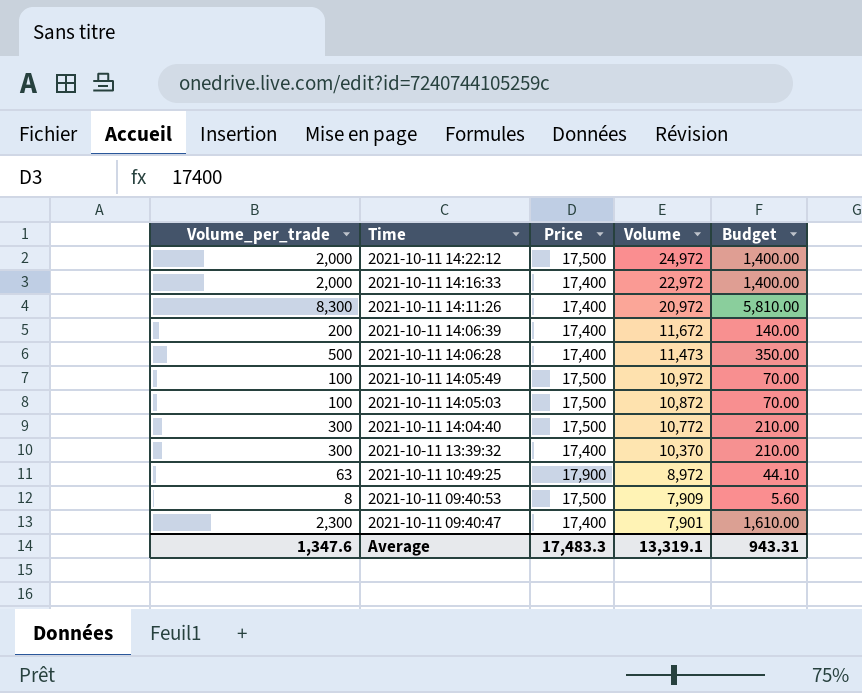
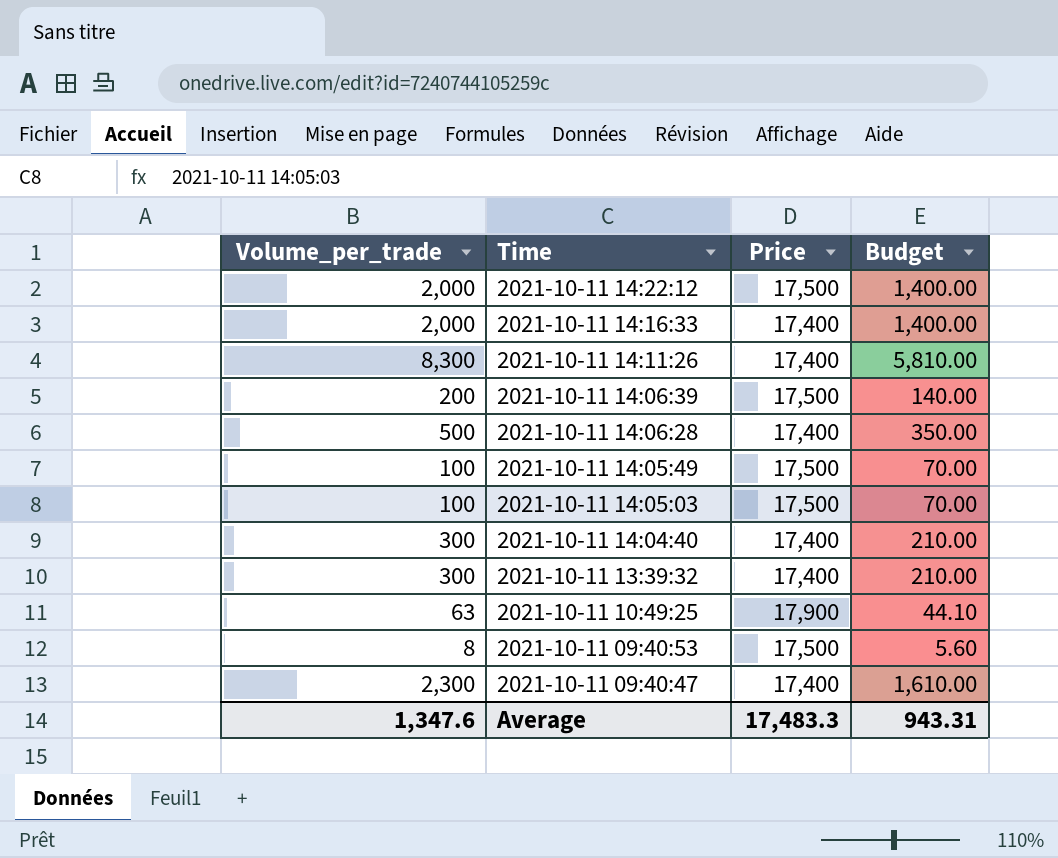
column Volume | position: 4 -> none
2021-10-11 14:06:39 | Price: 17,400 -> 17,500
2021-10-11 14:04:40 | Price: 17,500 -> 17,400

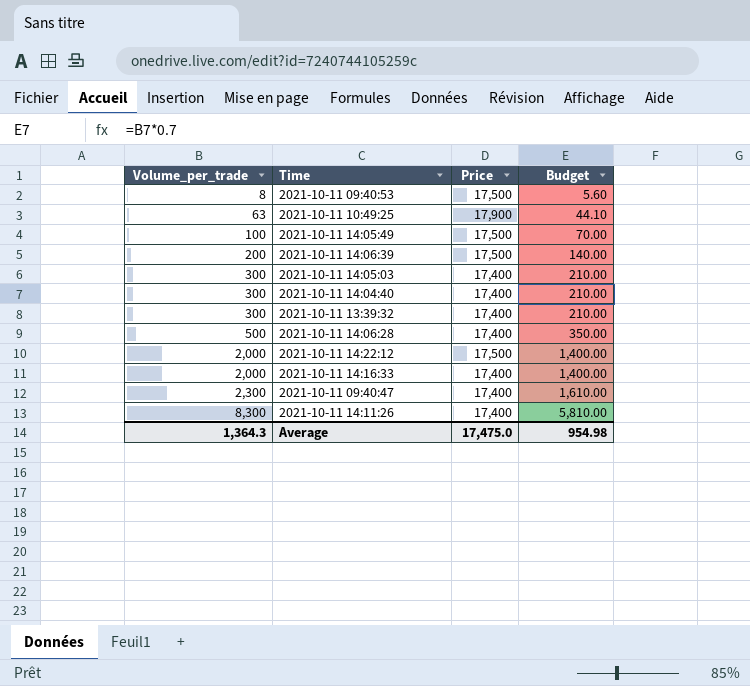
row order: Time descending -> Volume_per_trade ascending
2021-10-11 14:05:03 | Volume_per_trade: 100 -> 300
2021-10-11 14:05:03 | Price: 17,500 -> 17,400
2021-10-11 14:05:03 | Budget: 70.00 -> 210.00
Average | Volume_per_trade: 1,347.6 -> 1,364.3
Average | Price: 17,483.3 -> 17,475.0
Average | Budget: 943.31 -> 954.98

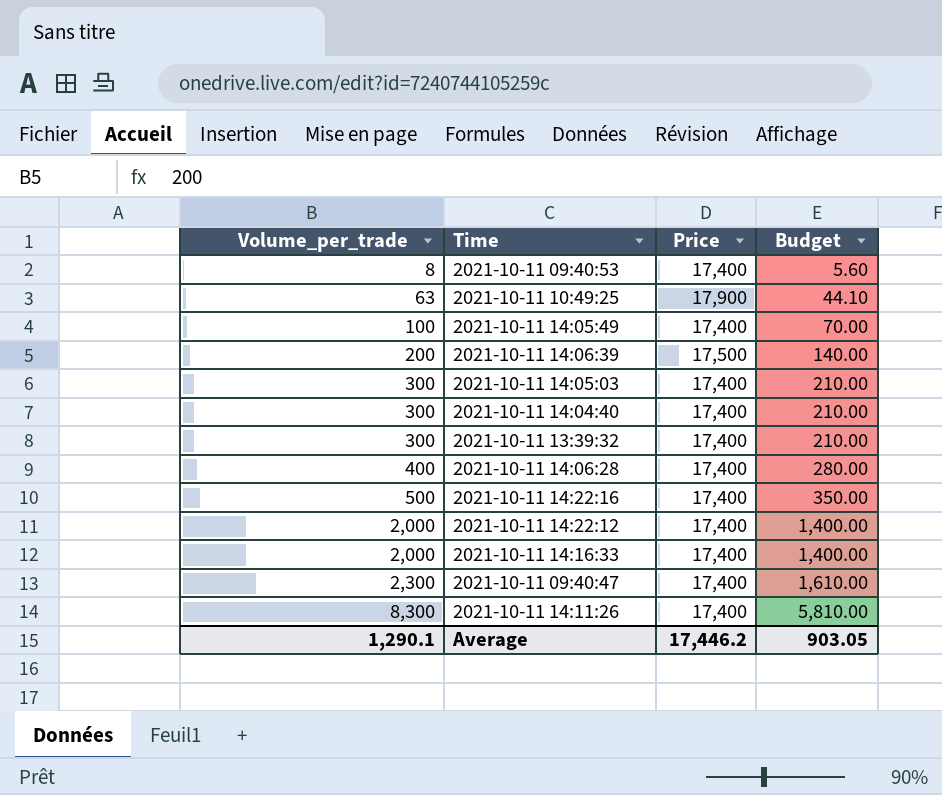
2021-10-11 09:40:53 | Price: 17,500 -> 17,400
2021-10-11 14:05:49 | Price: 17,500 -> 17,400
2021-10-11 14:06:28 | Volume_per_trade: 500 -> 400
2021-10-11 14:06:28 | Budget: 350.00 -> 280.00
row 2021-10-11 14:22:16: none -> 500 | 17,400 | 350.00
2021-10-11 14:22:12 | Price: 17,500 -> 17,400
Average | Volume_per_trade: 1,364.3 -> 1,290.1
Average | Price: 17,475.0 -> 17,446.2
Average | Budget: 954.98 -> 903.05

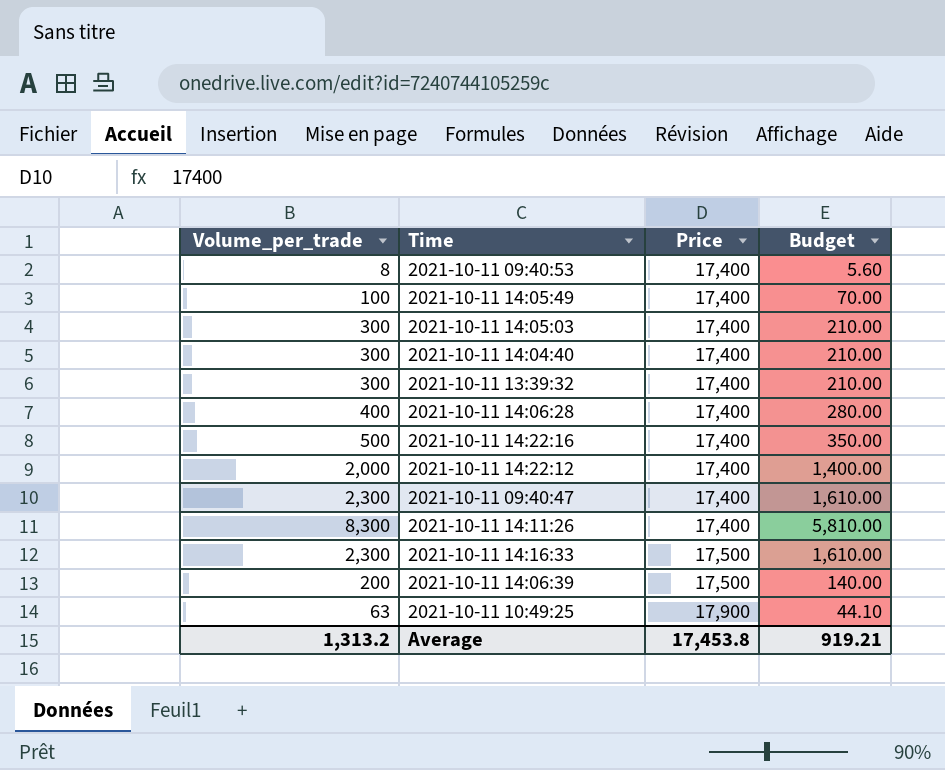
row order: Volume_per_trade ascending -> Price ascending
2021-10-11 14:16:33 | Volume_per_trade: 2,000 -> 2,300
2021-10-11 14:16:33 | Price: 17,400 -> 17,500
2021-10-11 14:16:33 | Budget: 1,400.00 -> 1,610.00
Average | Volume_per_trade: 1,290.1 -> 1,313.2
Average | Price: 17,446.2 -> 17,453.8
Average | Budget: 903.05 -> 919.21

